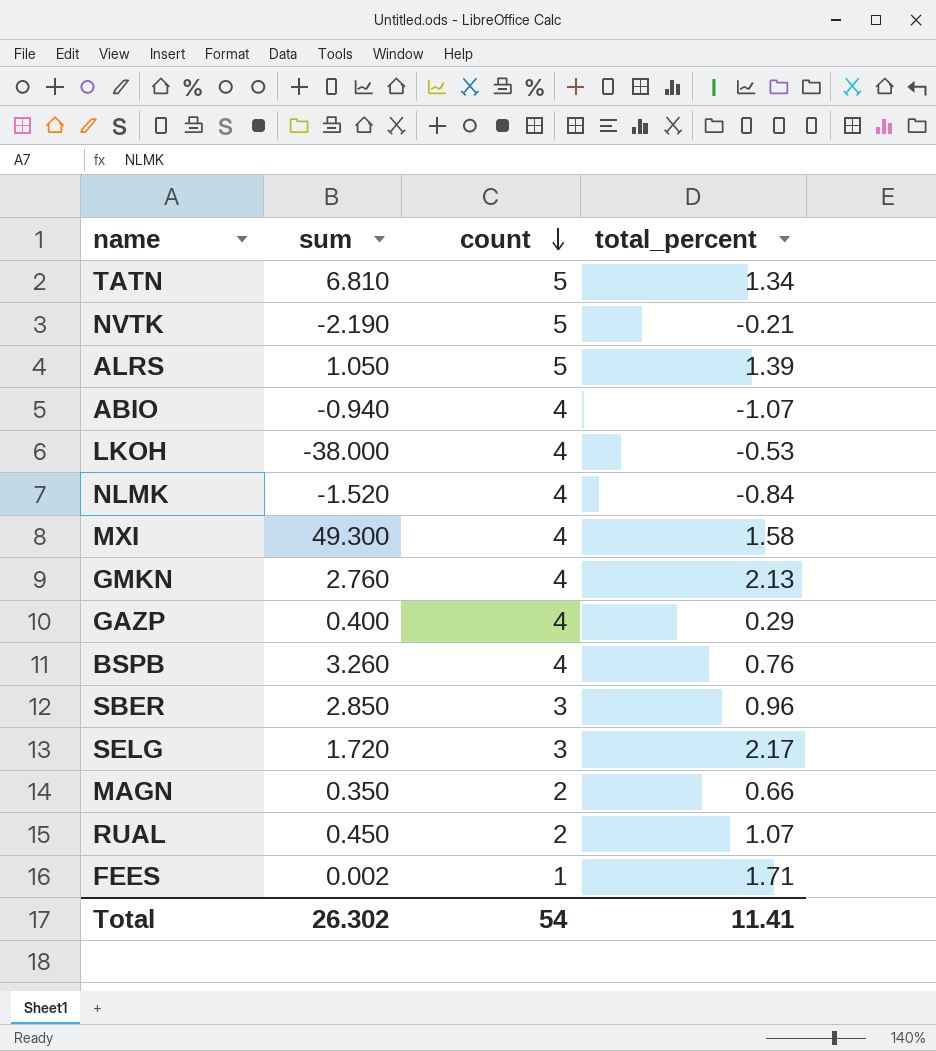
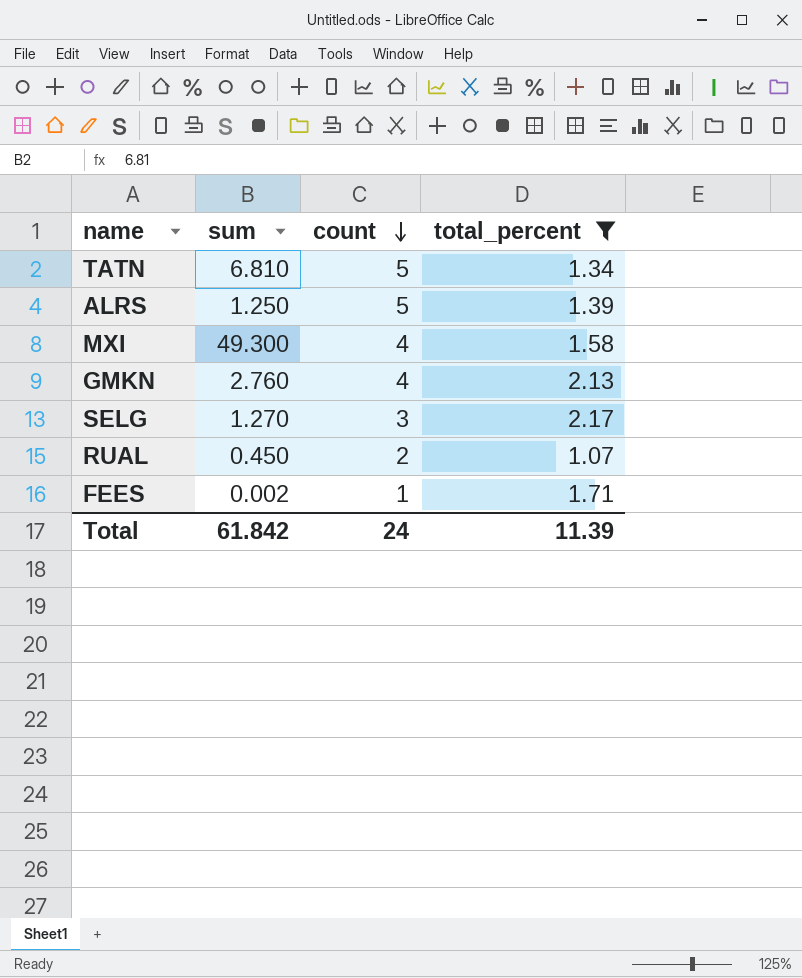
filter: none -> total_percent >= 1.07
ALRS | sum: 1.050 -> 1.250
SELG | sum: 1.720 -> 1.270
Total | sum: 26.302 -> 61.842
Total | count: 54 -> 24
Total | total_percent: 11.41 -> 11.39

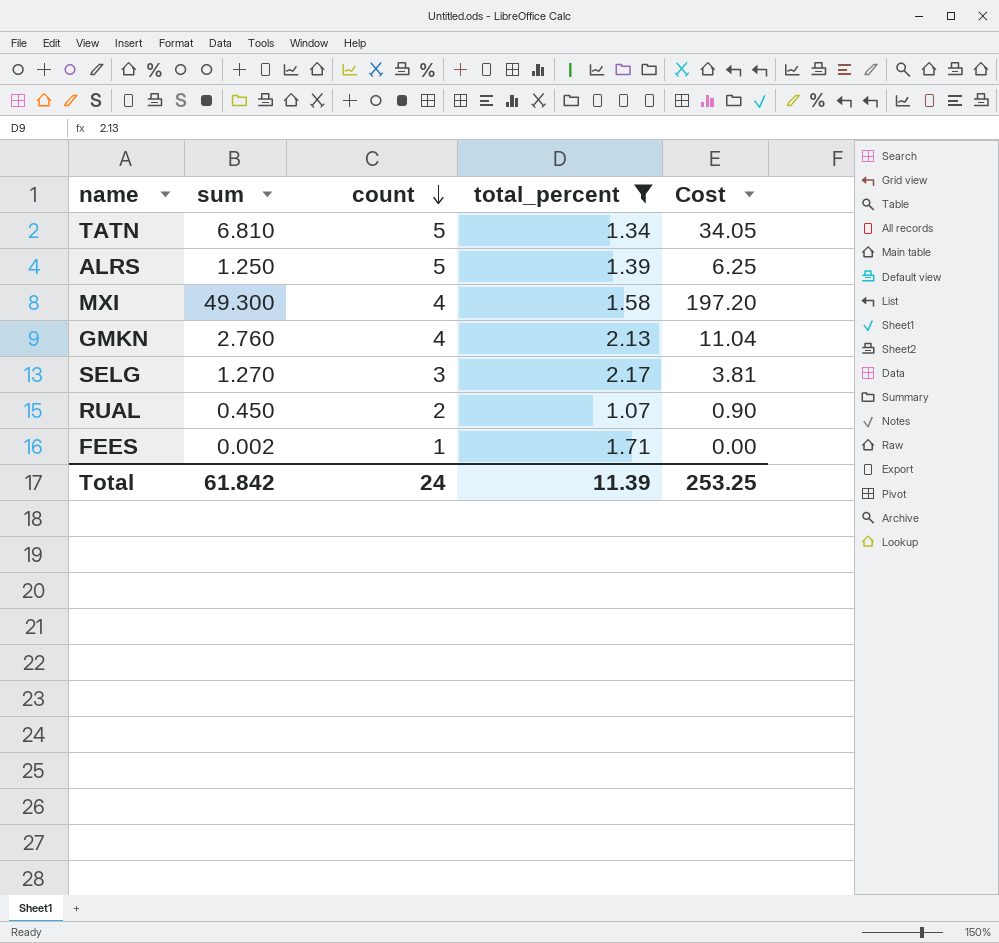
column Cost | formula: none -> [sum] * [count]

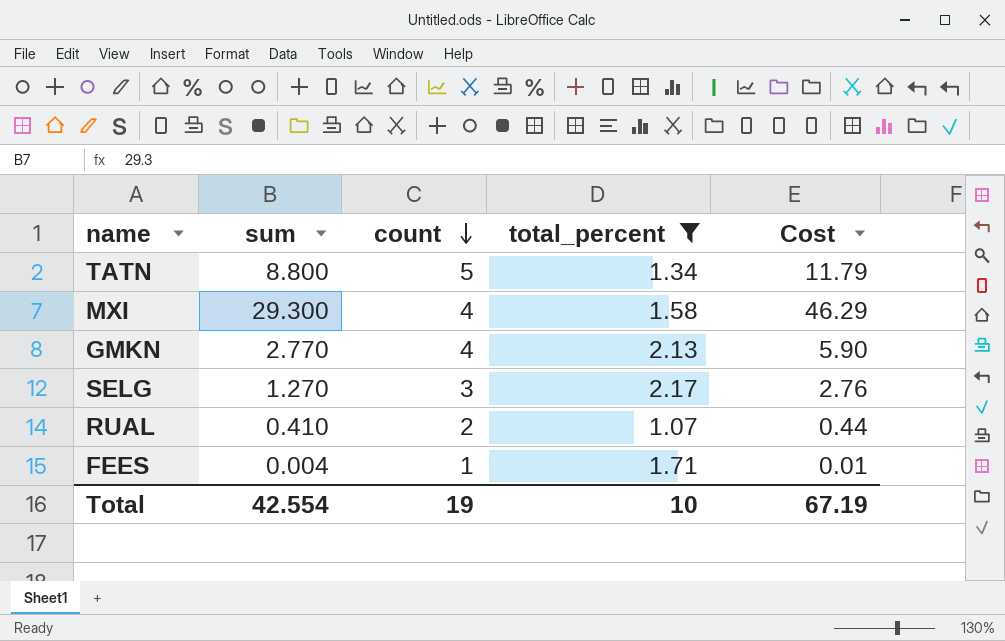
column Cost | formula: [sum] * [count] -> [sum] * [total_percent]
row ALRS: 1.250 | 5 | 1.39 | 6.25 -> none
TATN | sum: 6.810 -> 8.800
MXI | sum: 49.300 -> 29.300
GMKN | sum: 2.760 -> 2.770
RUAL | sum: 0.450 -> 0.410
FEES | sum: 0.002 -> 0.004
Total | sum: 61.842 -> 42.554
Total | count: 24 -> 19
Total | total_percent: 11.39 -> 10
Total | Cost: 253.25 -> 67.19

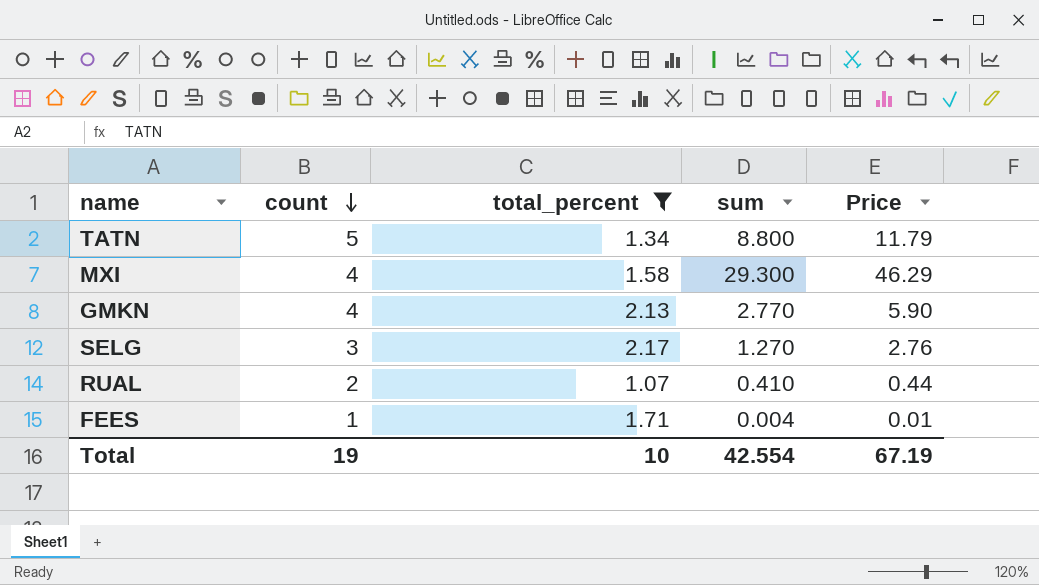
column sum | position: 2 -> 4
column name: Cost -> Price

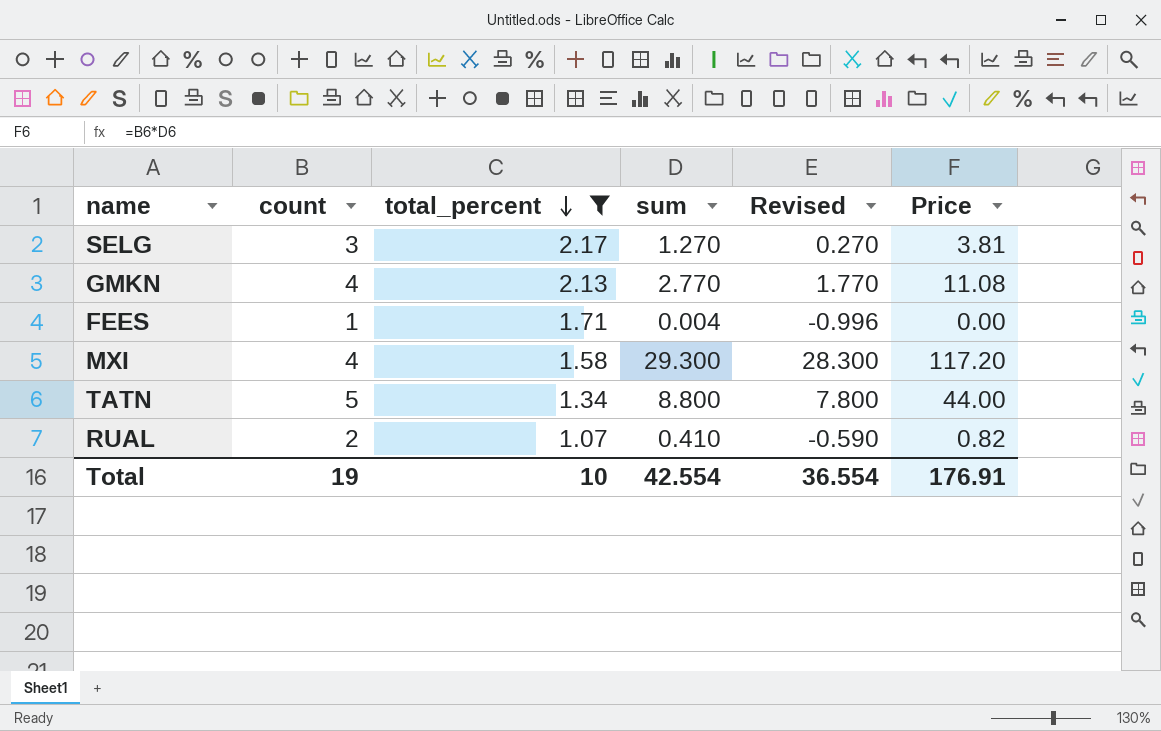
row order: count descending -> total_percent descending
column Revised | formula: none -> [sum] - 1
column Price | formula: [total_percent] * [sum] -> [count] * [sum]
Total | Price: 67.19 -> 176.91

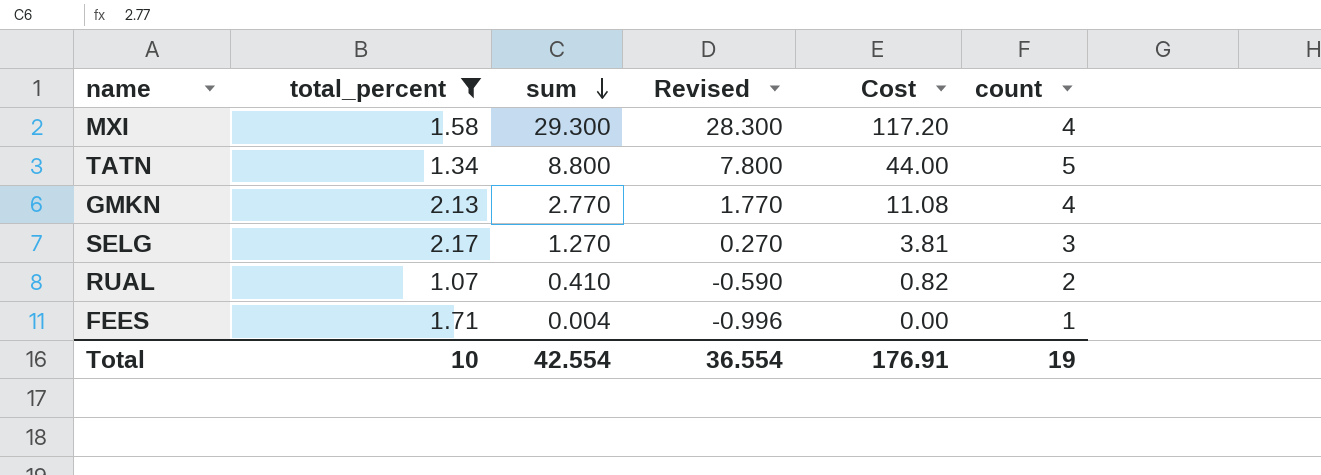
row order: total_percent descending -> sum descending
column name: Price -> Cost
column count | position: 2 -> 6

